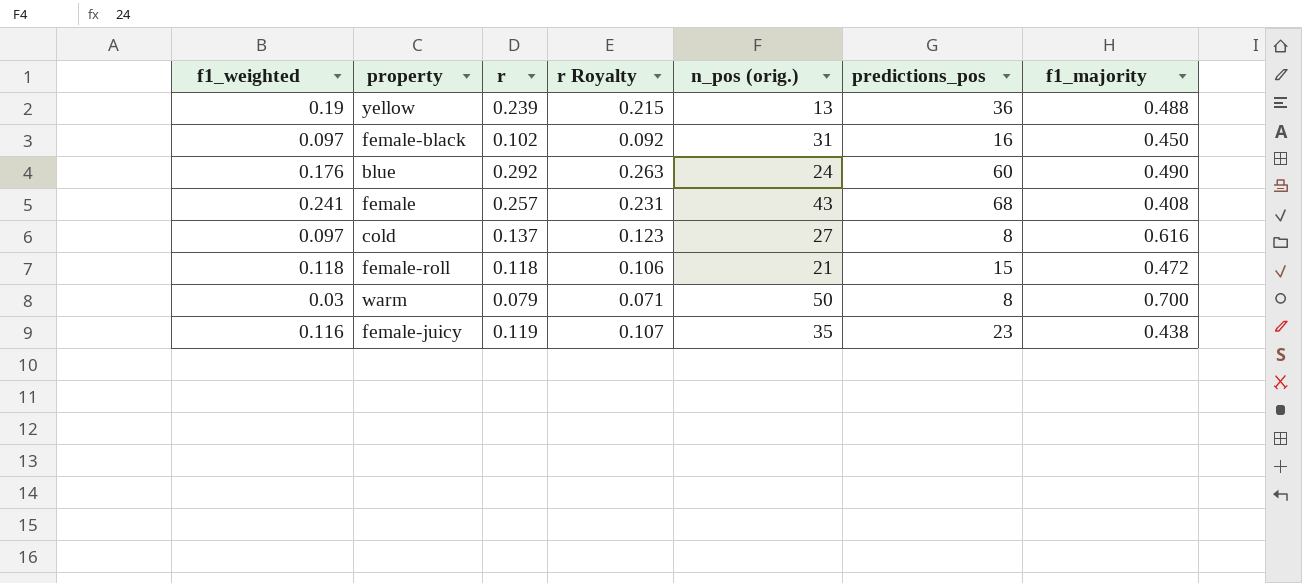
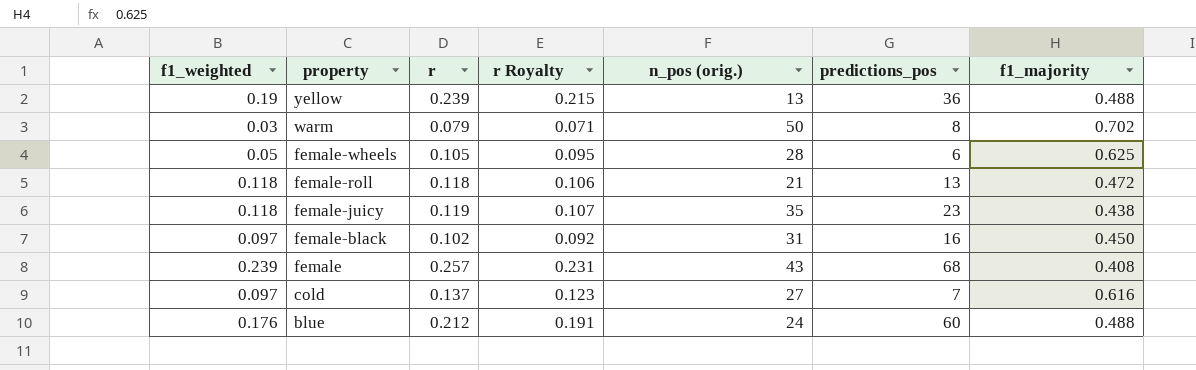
row order: none -> property descending
warm | f1_majority: 0.700 -> 0.702
row female-wheels: none -> 0.05 | 0.105 | 0.095 | 28 | 6 | 0.625
female-roll | predictions_pos: 15 -> 13
female-juicy | f1_weighted: 0.116 -> 0.118
female | f1_weighted: 0.241 -> 0.239
cold | predictions_pos: 8 -> 7
blue | r: 0.292 -> 0.212
blue | r Royalty: 0.263 -> 0.191
blue | f1_majority: 0.490 -> 0.488

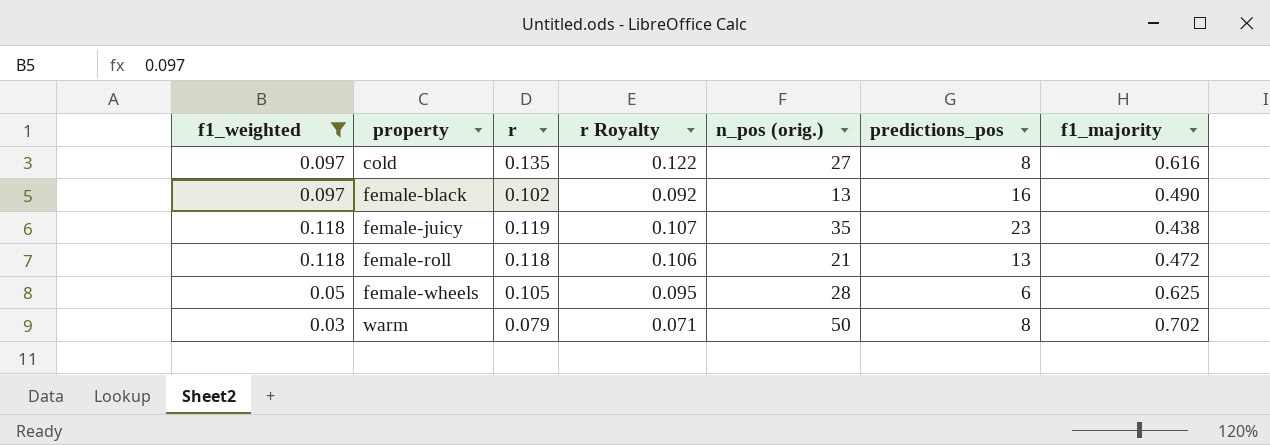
filter: none -> f1_weighted <= 0.118
row order: property descending -> property ascending
cold | r: 0.137 -> 0.135
cold | r Royalty: 0.123 -> 0.122
cold | predictions_pos: 7 -> 8
female-black | n_pos (orig.): 31 -> 13
female-black | f1_majority: 0.450 -> 0.490

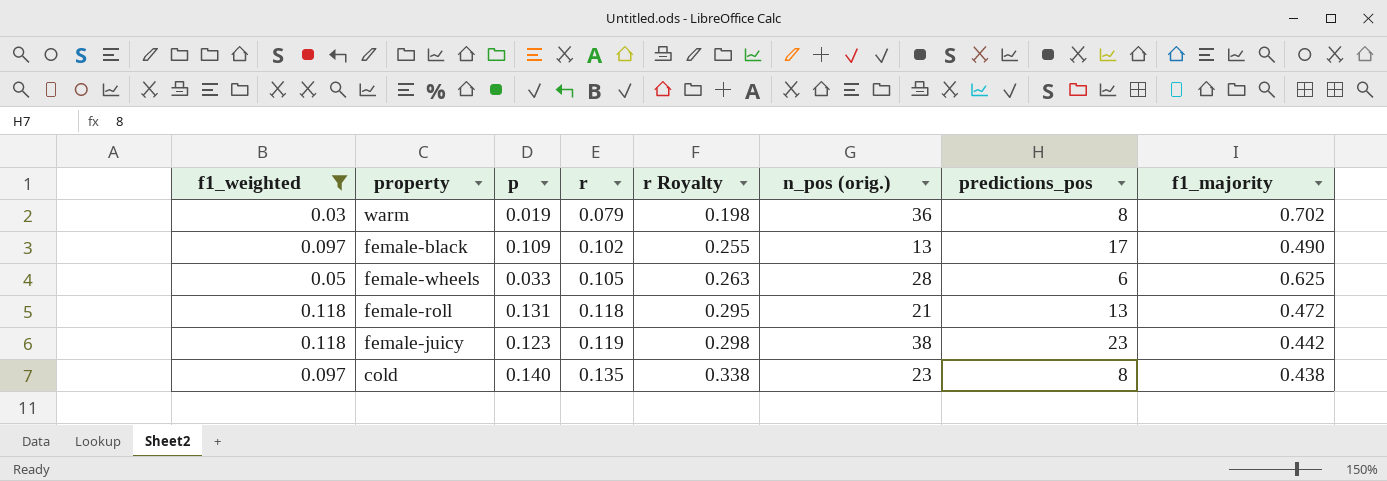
row order: property ascending -> r ascending
column p | position: none -> 3
column r Royalty | formula: [r] * 0.9 -> [r] * 2.5
warm | n_pos (orig.): 50 -> 36
female-black | predictions_pos: 16 -> 17
female-juicy | n_pos (orig.): 35 -> 38
female-juicy | f1_majority: 0.438 -> 0.442
cold | n_pos (orig.): 27 -> 23
cold | f1_majority: 0.616 -> 0.438

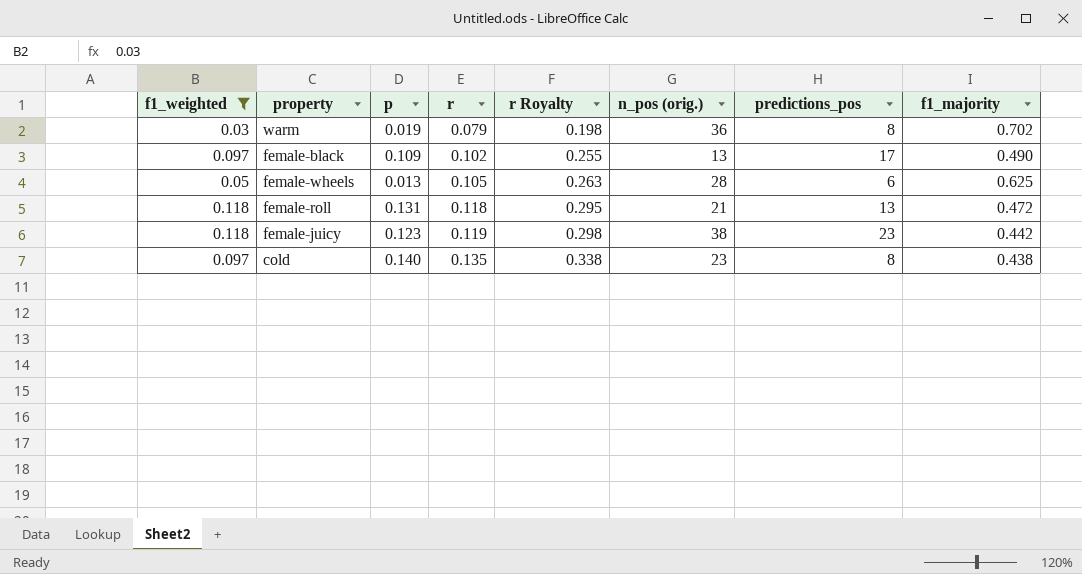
female-wheels | p: 0.033 -> 0.013

